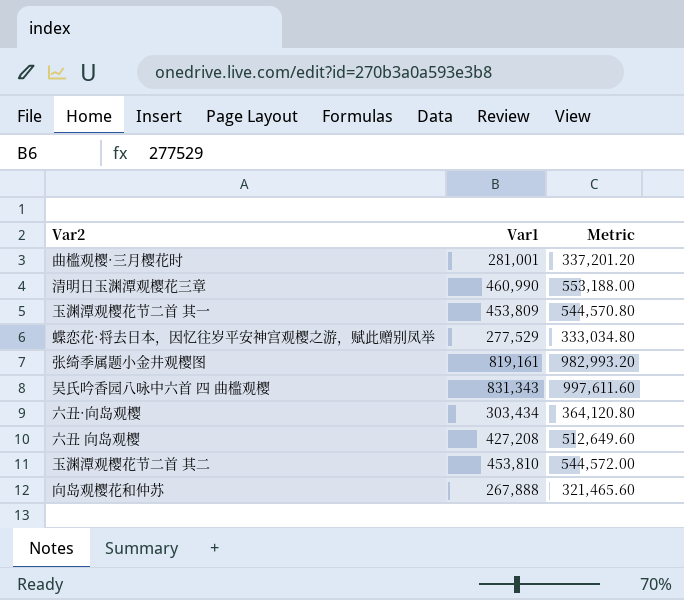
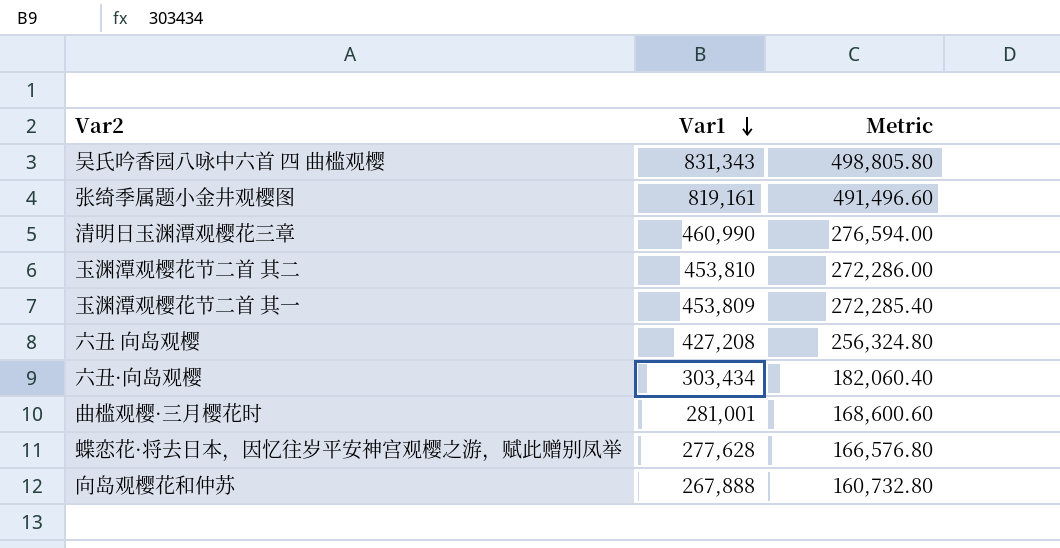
row order: none -> Var1 descending
column Metric | formula: [Var1] * 1.2 -> [Var1] * 0.6
蝶恋花·将去日本，因忆往岁平安神宫观樱之游，赋此赠别凤举 | Var1: 277,529 -> 277,628

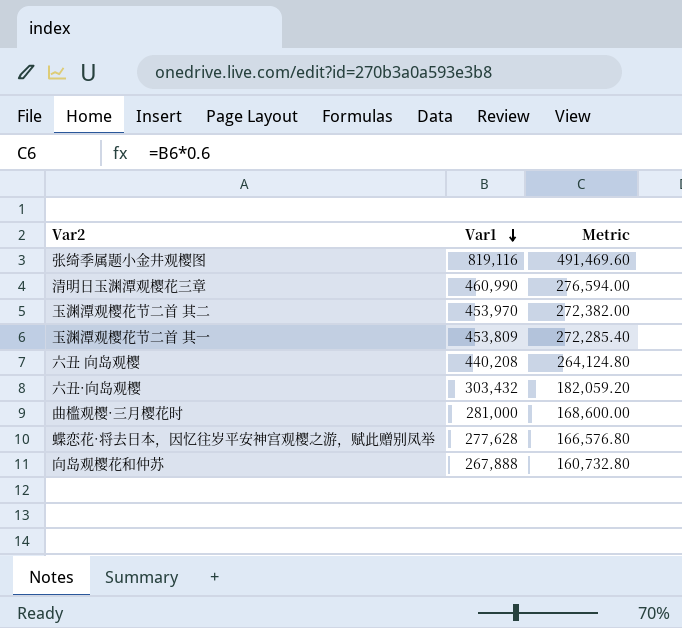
row 吴氏吟香园八咏中六首 四 曲槛观樱: 831,343 | 498,805.80 -> none
张绮季属题小金井观樱图 | Var1: 819,161 -> 819,116
张绮季属题小金井观樱图 | Metric: 491,496.60 -> 491,469.60
玉渊潭观樱花节二首 其二 | Var1: 453,810 -> 453,970
玉渊潭观樱花节二首 其二 | Metric: 272,286.00 -> 272,382.00
六丑 向岛观樱 | Var1: 427,208 -> 440,208
六丑 向岛观樱 | Metric: 256,324.80 -> 264,124.80
六丑·向岛观樱 | Var1: 303,434 -> 303,432
六丑·向岛观樱 | Metric: 182,060.40 -> 182,059.20
曲槛观樱·三月樱花时 | Var1: 281,001 -> 281,000
曲槛观樱·三月樱花时 | Metric: 168,600.60 -> 168,600.00

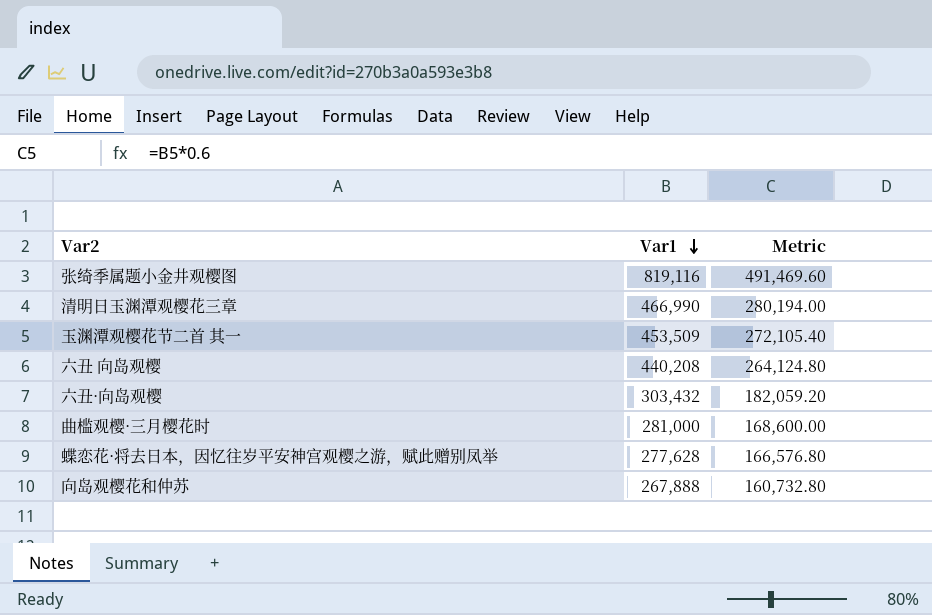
row 玉渊潭观樱花节二首 其二: 453,970 | 272,382.00 -> none
清明日玉渊潭观樱花三章 | Var1: 460,990 -> 466,990
清明日玉渊潭观樱花三章 | Metric: 276,594.00 -> 280,194.00
玉渊潭观樱花节二首 其一 | Var1: 453,809 -> 453,509
玉渊潭观樱花节二首 其一 | Metric: 272,285.40 -> 272,105.40

